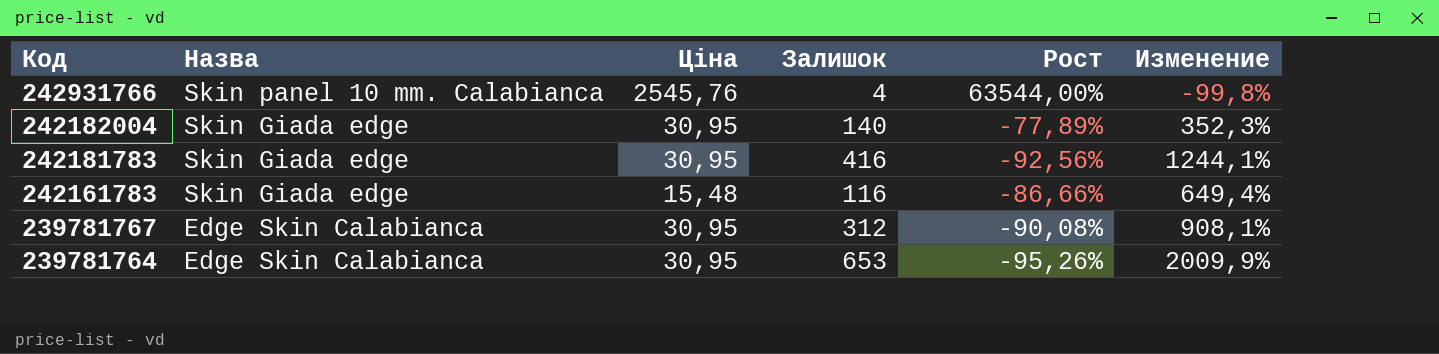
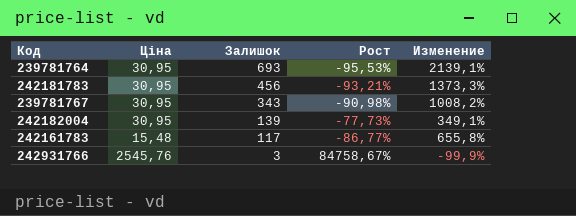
row order: Код descending -> Залишок descending
column Назва | position: 2 -> none
239781764 | Залишок: 653 -> 693
239781764 | Рост: -95,26% -> -95,53%
239781764 | Изменение: 2009,9% -> 2139,1%
242181783 | Залишок: 416 -> 456
242181783 | Рост: -92,56% -> -93,21%
242181783 | Изменение: 1244,1% -> 1373,3%
239781767 | Залишок: 312 -> 343
239781767 | Рост: -90,08% -> -90,98%
239781767 | Изменение: 908,1% -> 1008,2%
242182004 | Залишок: 140 -> 139
242182004 | Рост: -77,89% -> -77,73%
242182004 | Изменение: 352,3% -> 349,1%
242161783 | Залишок: 116 -> 117
242161783 | Рост: -86,66% -> -86,77%
242161783 | Изменение: 649,4% -> 655,8%
242931766 | Залишок: 4 -> 3
242931766 | Рост: 63544,00% -> 84758,67%
242931766 | Изменение: -99,8% -> -99,9%

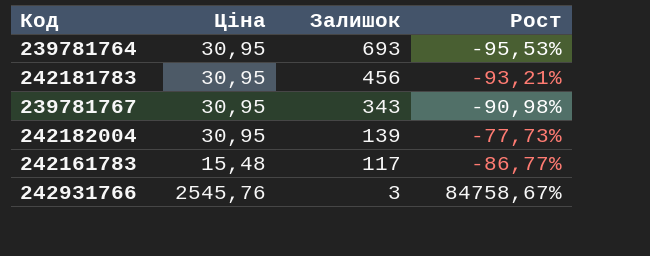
column Изменение | formula: ([Залишок] - [Ціна]) / [Ціна] -> none

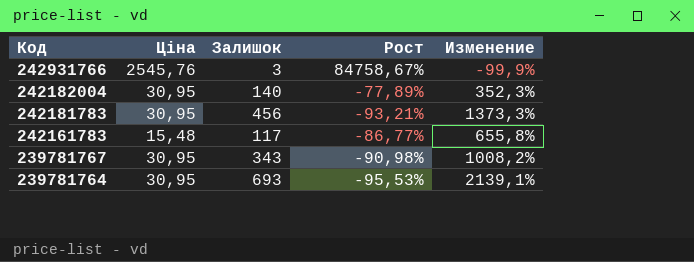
row order: Залишок descending -> Код descending
column Изменение | formula: none -> ([Залишок] - [Ціна]) / [Ціна]
242182004 | Залишок: 139 -> 140
242182004 | Рост: -77,73% -> -77,89%

